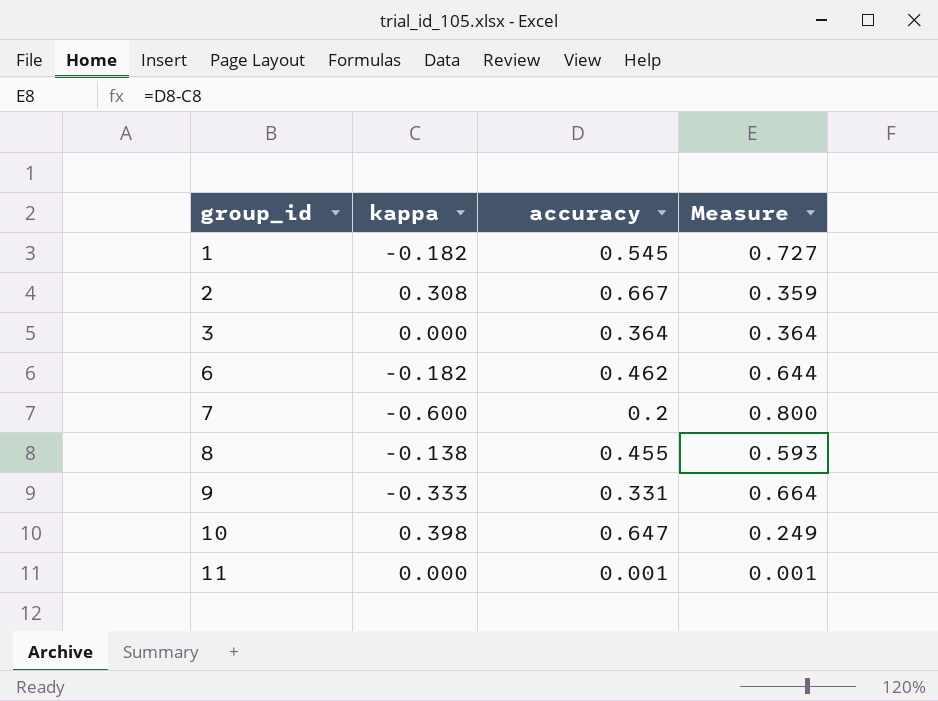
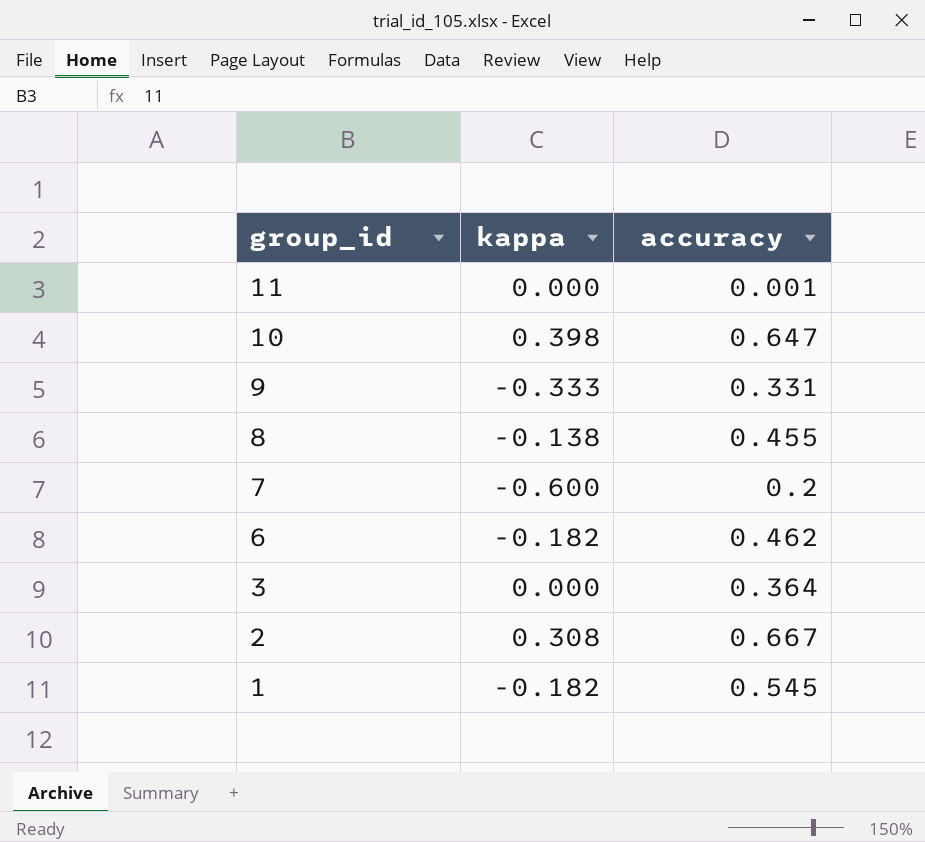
row order: group_id ascending -> group_id descending
column Measure | formula: [accuracy] - [kappa] -> none

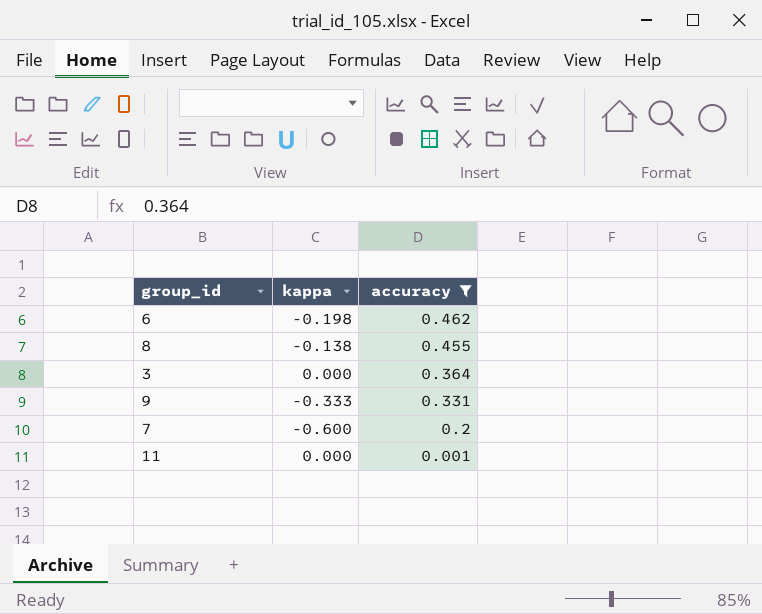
filter: none -> accuracy <= 0.462
row order: group_id descending -> accuracy descending
6 | kappa: -0.182 -> -0.198

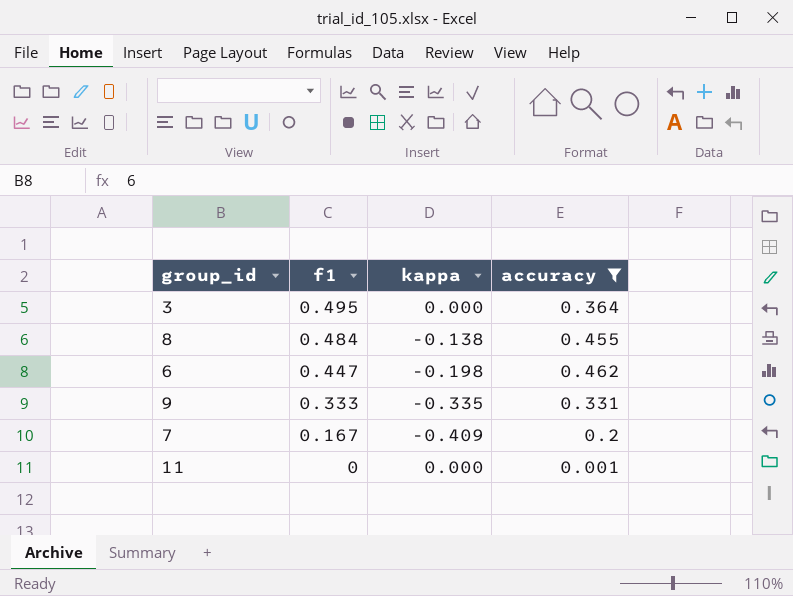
row order: accuracy descending -> f1 descending
column f1 | position: none -> 2
9 | kappa: -0.333 -> -0.335
7 | kappa: -0.600 -> -0.409

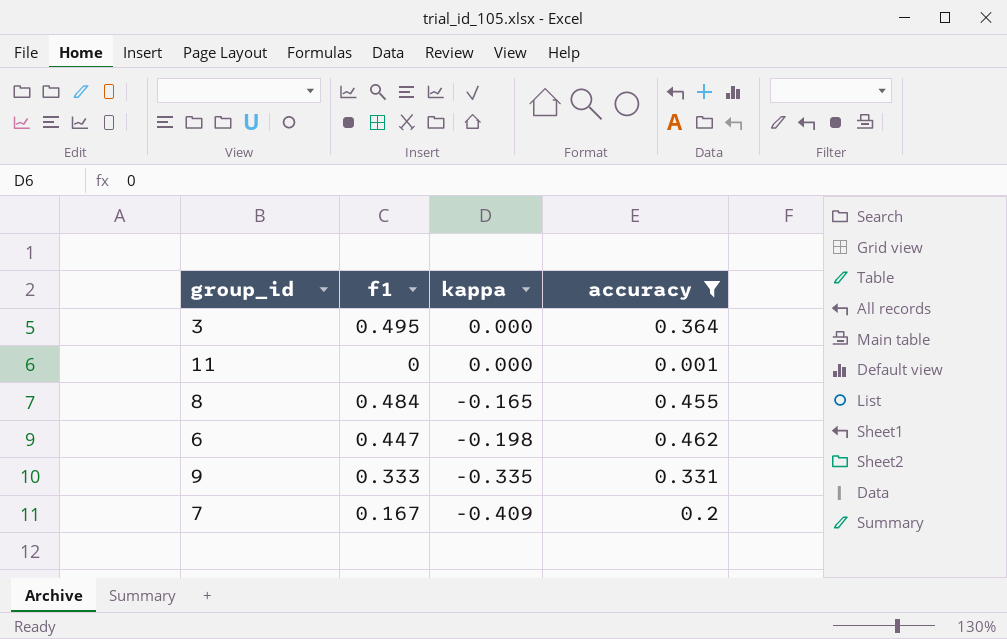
row order: f1 descending -> kappa descending
8 | kappa: -0.138 -> -0.165

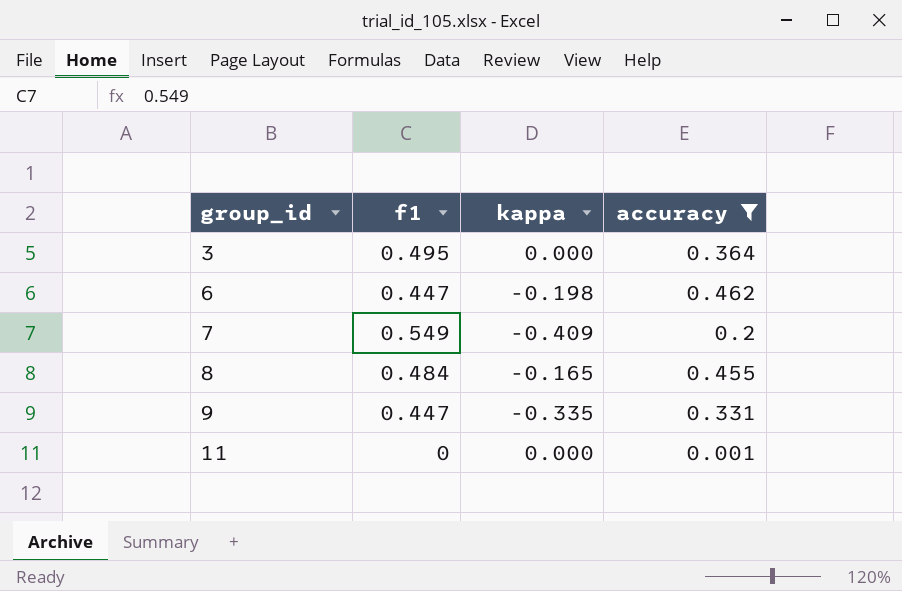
row order: kappa descending -> group_id ascending
7 | f1: 0.167 -> 0.549
9 | f1: 0.333 -> 0.447

